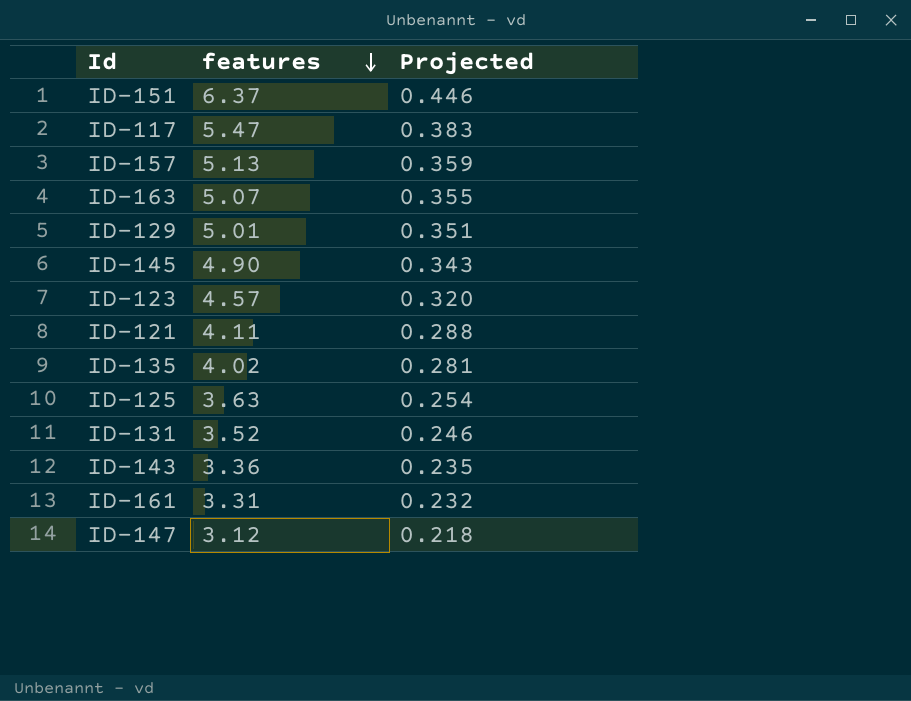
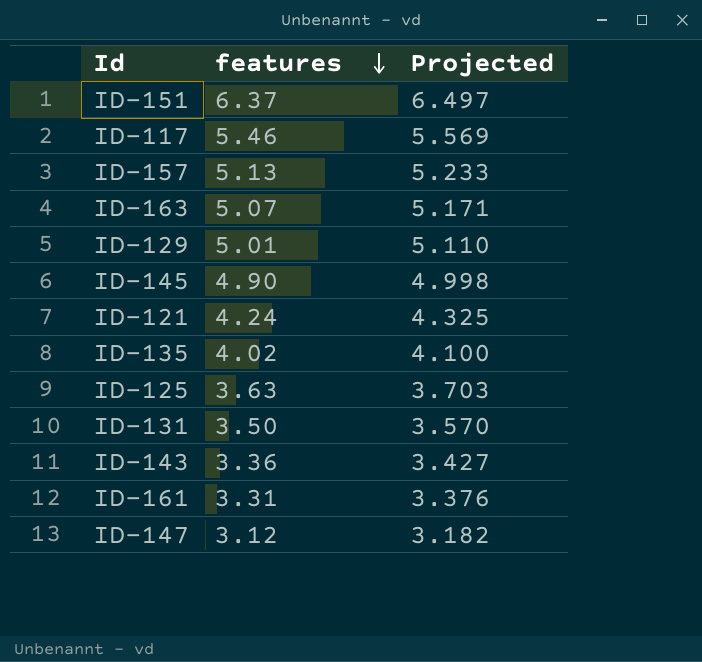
column Projected | formula: [features] * 0.07 -> [features] * 1.02
row ID-123: 4.57 | 0.320 -> none
ID-117 | features: 5.47 -> 5.46
ID-121 | features: 4.11 -> 4.24
ID-131 | features: 3.52 -> 3.50

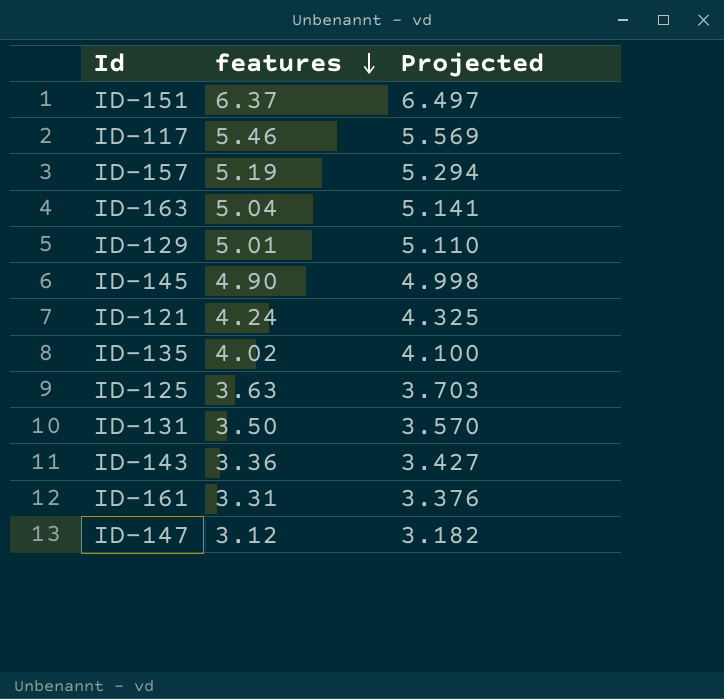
ID-157 | features: 5.13 -> 5.19
ID-157 | Projected: 5.233 -> 5.294
ID-163 | features: 5.07 -> 5.04
ID-163 | Projected: 5.171 -> 5.141

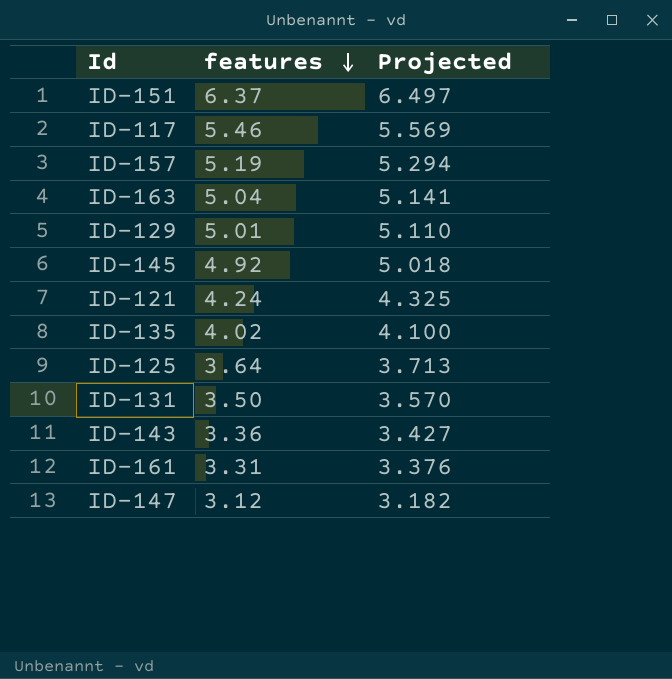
ID-145 | features: 4.90 -> 4.92
ID-145 | Projected: 4.998 -> 5.018
ID-125 | features: 3.63 -> 3.64
ID-125 | Projected: 3.703 -> 3.713

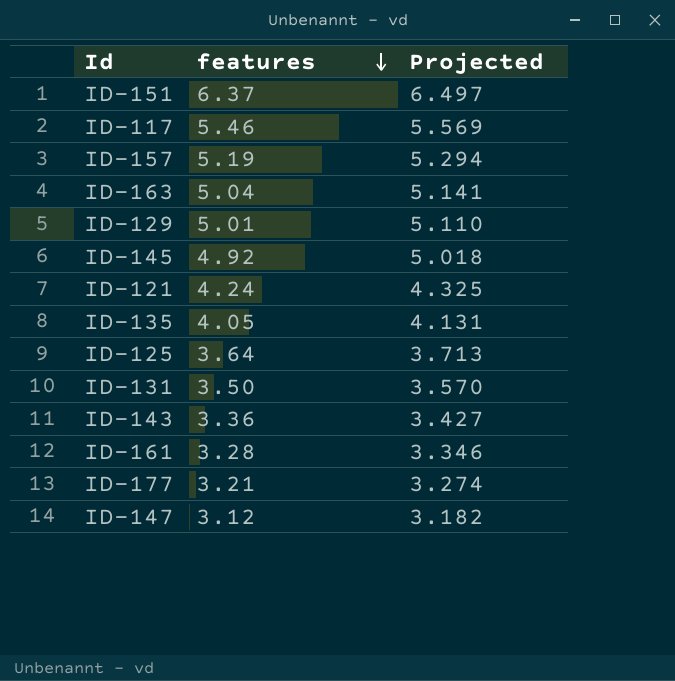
ID-135 | features: 4.02 -> 4.05
ID-135 | Projected: 4.100 -> 4.131
ID-161 | features: 3.31 -> 3.28
ID-161 | Projected: 3.376 -> 3.346
row ID-177: none -> 3.21 | 3.274

